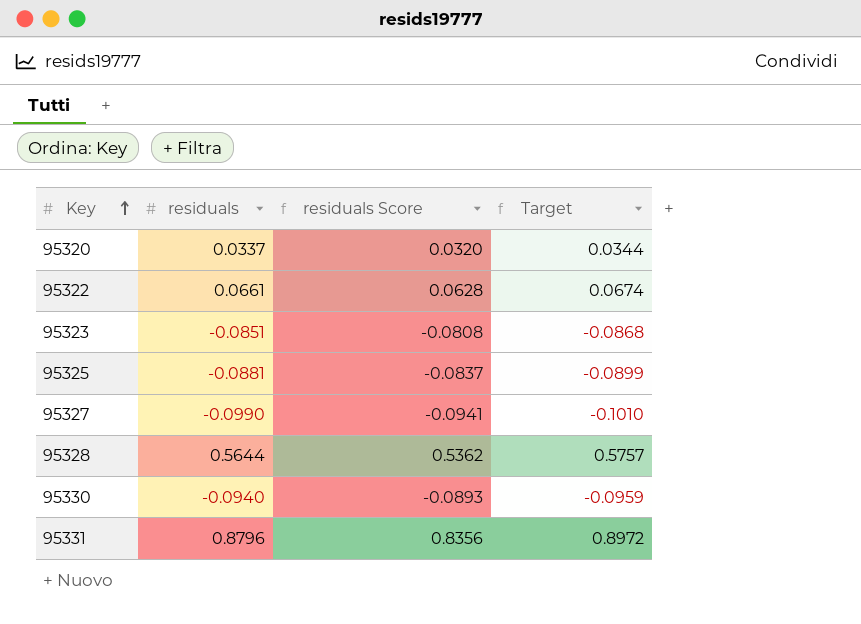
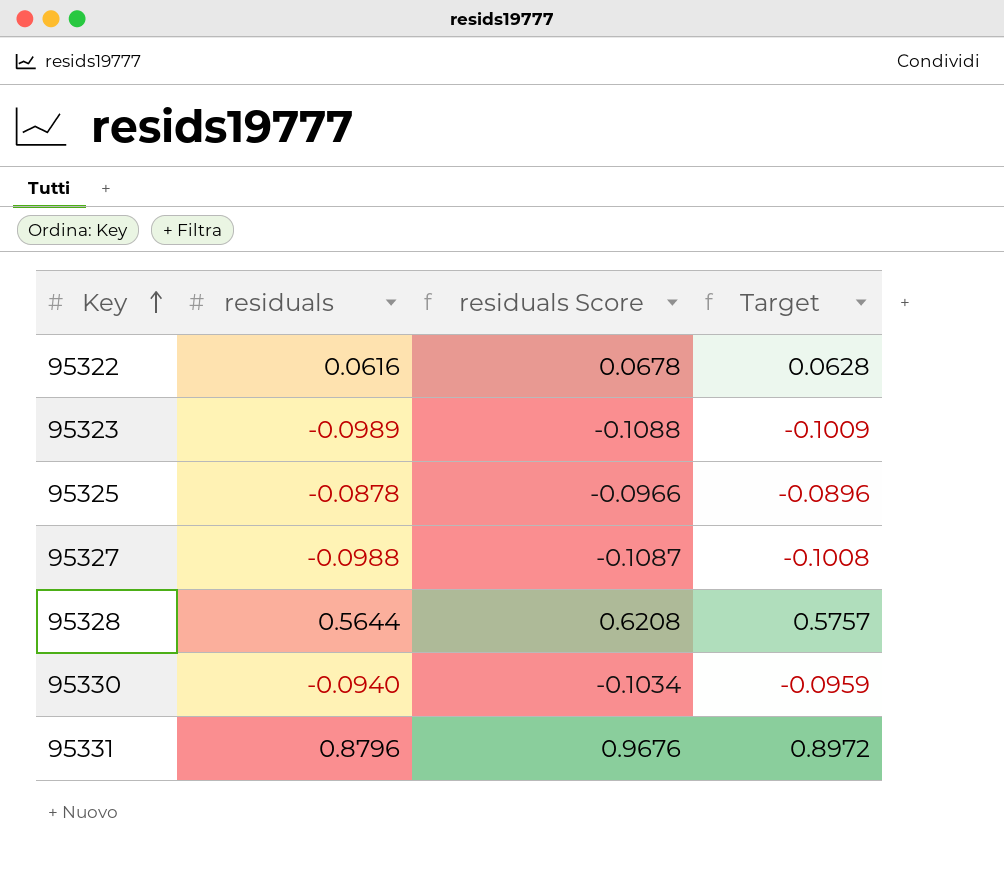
column residuals Score | formula: [residuals] * 0.95 -> [residuals] * 1.1
row 95320: 0.0337 | 0.0320 | 0.0344 -> none
95322 | residuals: 0.0661 -> 0.0616
95322 | Target: 0.0674 -> 0.0628
95323 | residuals: -0.0851 -> -0.0989
95323 | Target: -0.0868 -> -0.1009
95325 | residuals: -0.0881 -> -0.0878
95325 | Target: -0.0899 -> -0.0896
95327 | residuals: -0.0990 -> -0.0988
95327 | Target: -0.1010 -> -0.1008

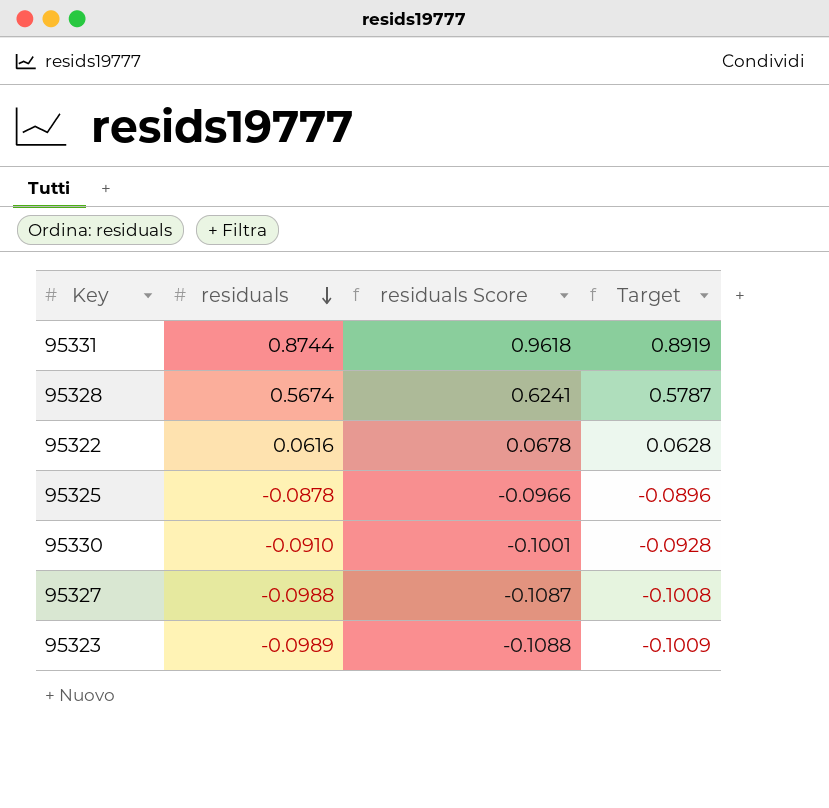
row order: Key ascending -> residuals descending
95331 | residuals: 0.8796 -> 0.8744
95331 | residuals Score: 0.9676 -> 0.9618
95331 | Target: 0.8972 -> 0.8919
95328 | residuals: 0.5644 -> 0.5674
95328 | residuals Score: 0.6208 -> 0.6241
95328 | Target: 0.5757 -> 0.5787
95330 | residuals: -0.0940 -> -0.0910
95330 | residuals Score: -0.1034 -> -0.1001
95330 | Target: -0.0959 -> -0.0928

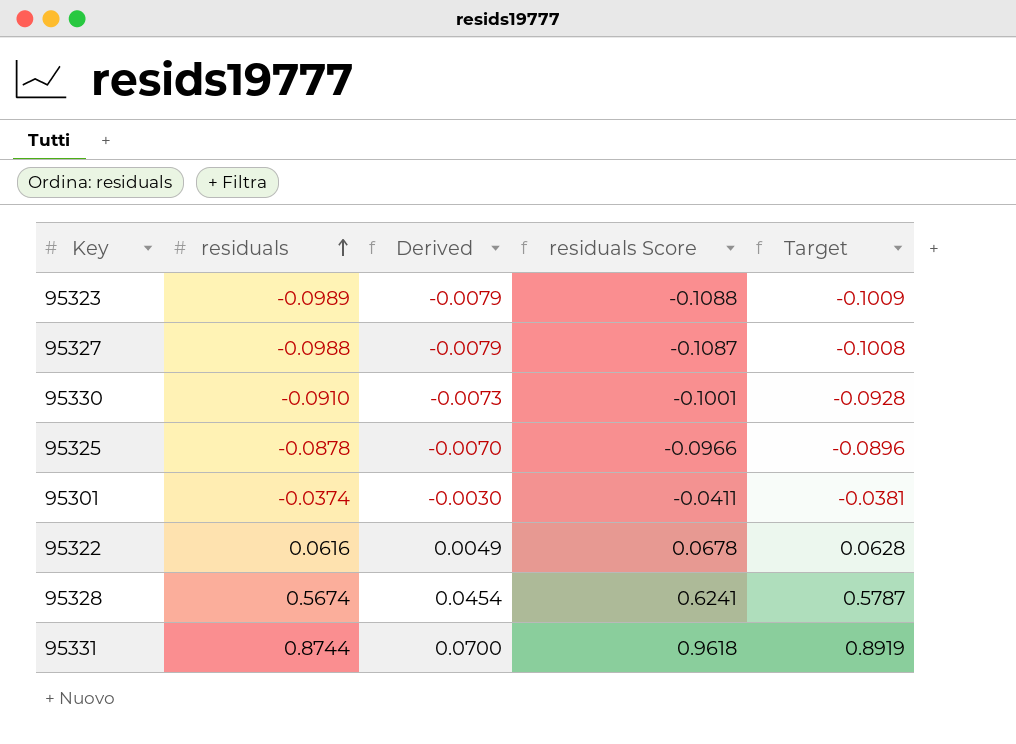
row order: residuals descending -> residuals ascending
column Derived | formula: none -> [residuals] * 0.08
row 95301: none -> -0.0374 | -0.0030 | -0.0411 | -0.0381

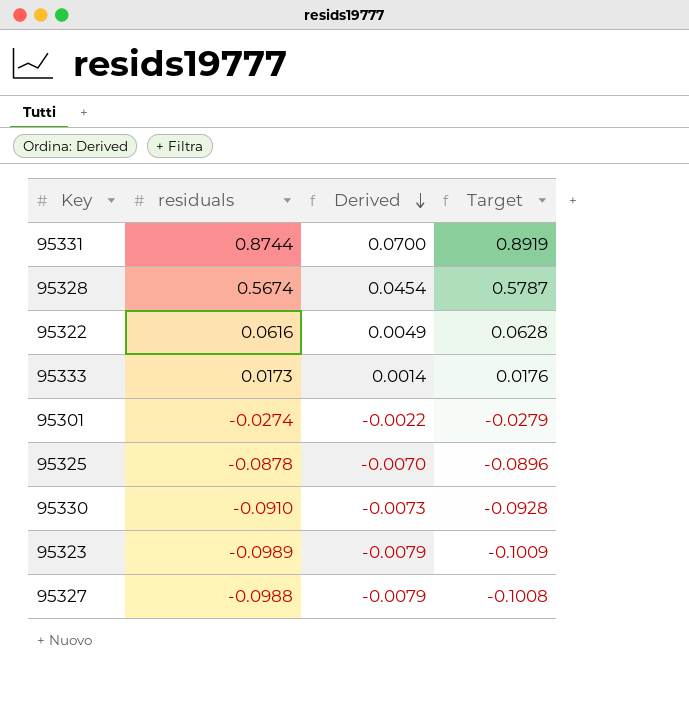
row order: residuals ascending -> Derived descending
column residuals Score | formula: [residuals] * 1.1 -> none
row 95333: none -> 0.0173 | 0.0014 | 0.0176
95301 | residuals: -0.0374 -> -0.0274
95301 | Derived: -0.0030 -> -0.0022
95301 | Target: -0.0381 -> -0.0279

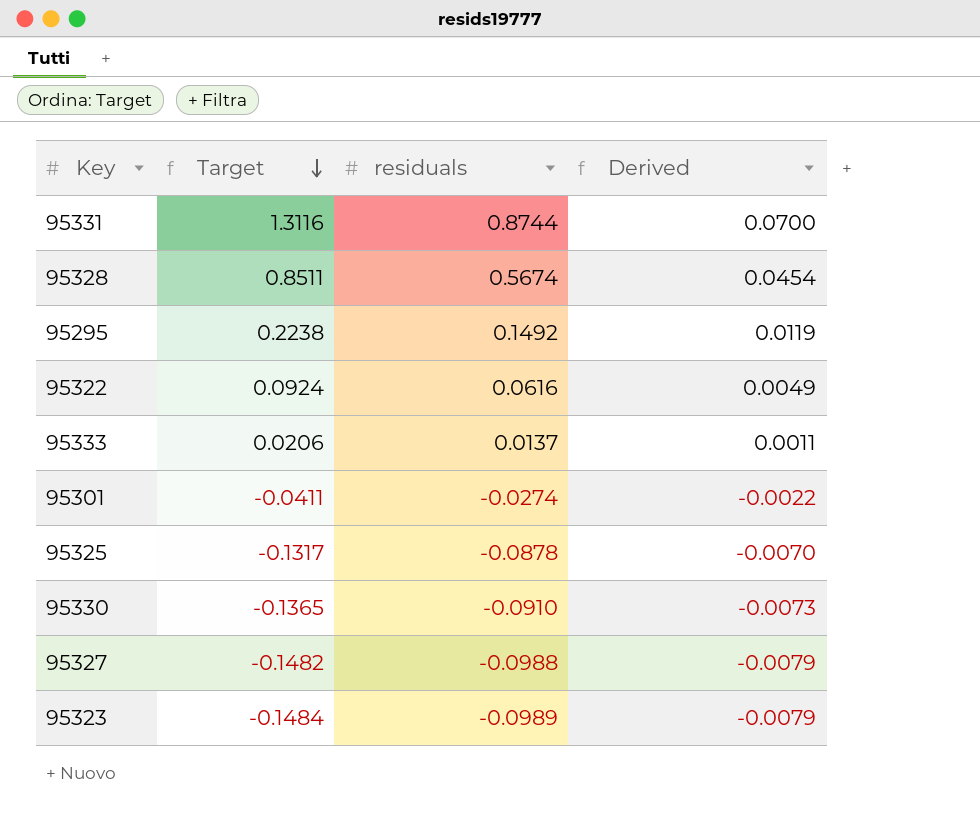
row order: Derived descending -> Target descending
column Target | formula: [residuals] * 1.02 -> [residuals] * 1.5
column Target | position: 4 -> 2
row 95295: none -> 0.2238 | 0.1492 | 0.0119
95333 | residuals: 0.0173 -> 0.0137
95333 | Derived: 0.0014 -> 0.0011

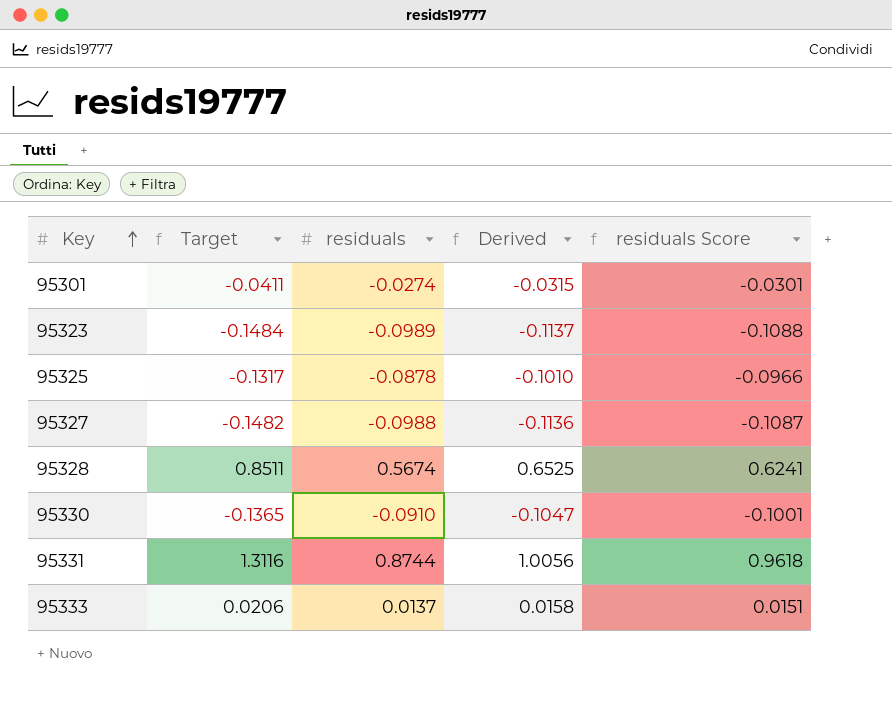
row order: Target descending -> Key ascending
column Derived | formula: [residuals] * 0.08 -> [residuals] * 1.15
column residuals Score | formula: none -> [residuals] * 1.1
row 95295: 0.2238 | 0.1492 | 0.0119 -> none
row 95322: 0.0924 | 0.0616 | 0.0049 -> none

